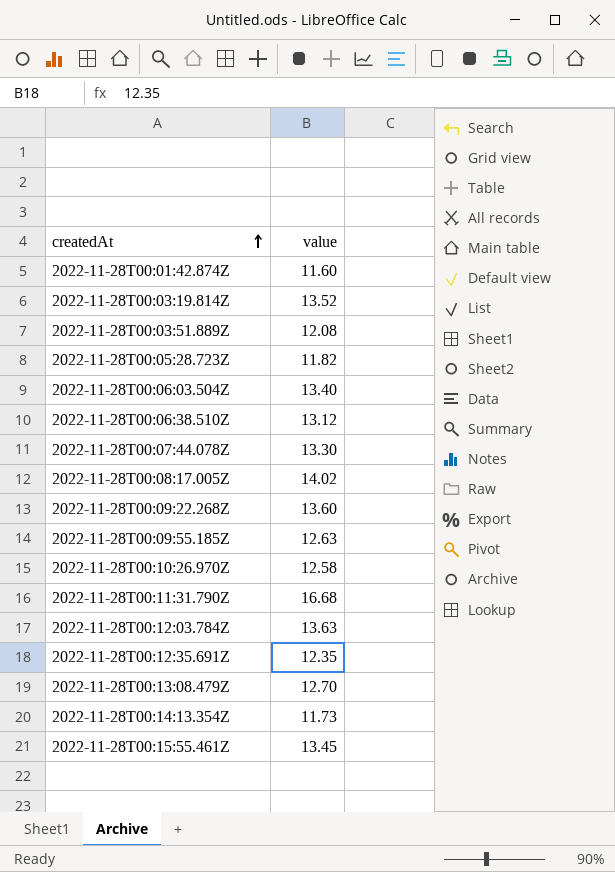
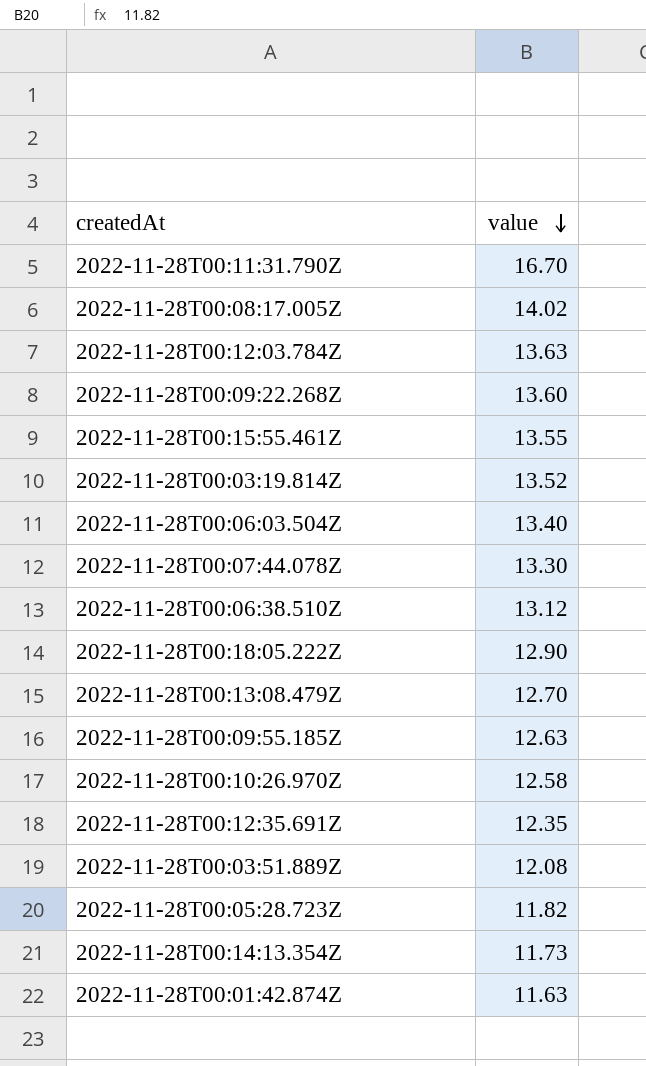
row order: createdAt ascending -> value descending
2022-11-28T00:11:31.790Z | value: 16.68 -> 16.70
2022-11-28T00:15:55.461Z | value: 13.45 -> 13.55
row 2022-11-28T00:18:05.222Z: none -> 12.90
2022-11-28T00:01:42.874Z | value: 11.60 -> 11.63

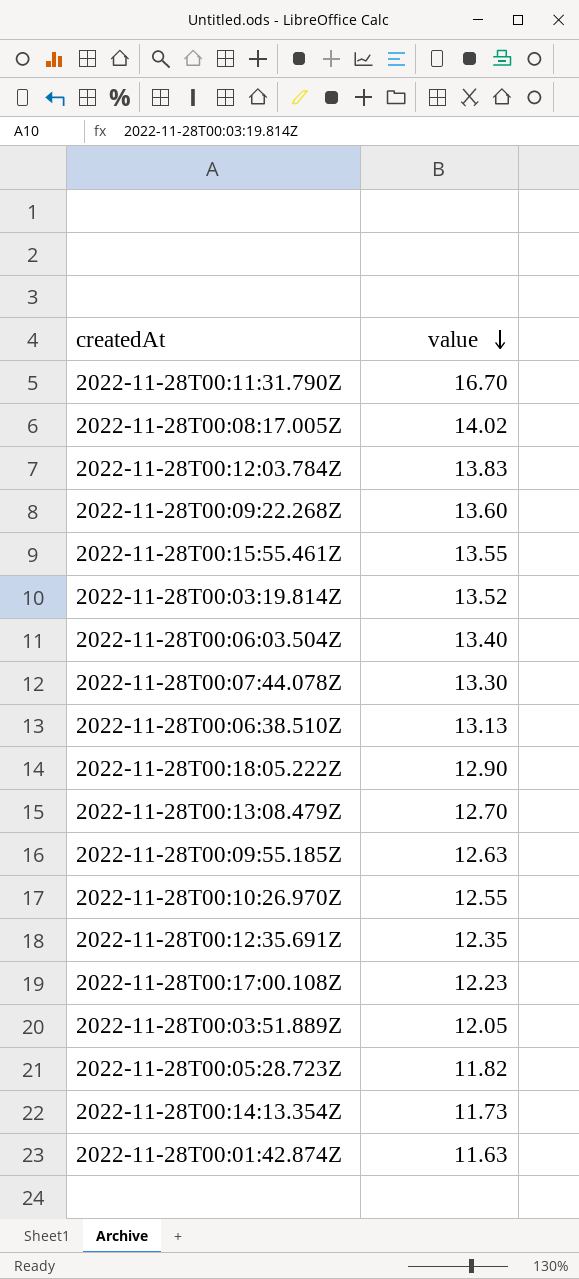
2022-11-28T00:12:03.784Z | value: 13.63 -> 13.83
2022-11-28T00:06:38.510Z | value: 13.12 -> 13.13
2022-11-28T00:10:26.970Z | value: 12.58 -> 12.55
row 2022-11-28T00:17:00.108Z: none -> 12.23
2022-11-28T00:03:51.889Z | value: 12.08 -> 12.05

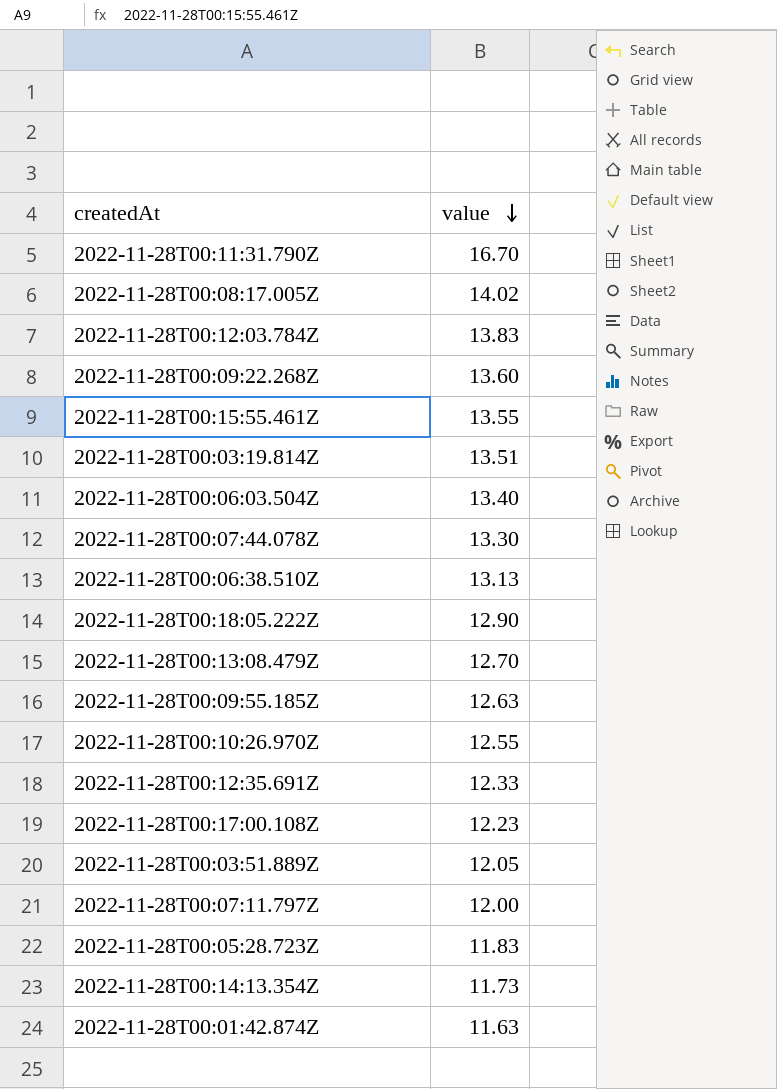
2022-11-28T00:03:19.814Z | value: 13.52 -> 13.51
2022-11-28T00:12:35.691Z | value: 12.35 -> 12.33
row 2022-11-28T00:07:11.797Z: none -> 12.00
2022-11-28T00:05:28.723Z | value: 11.82 -> 11.83

